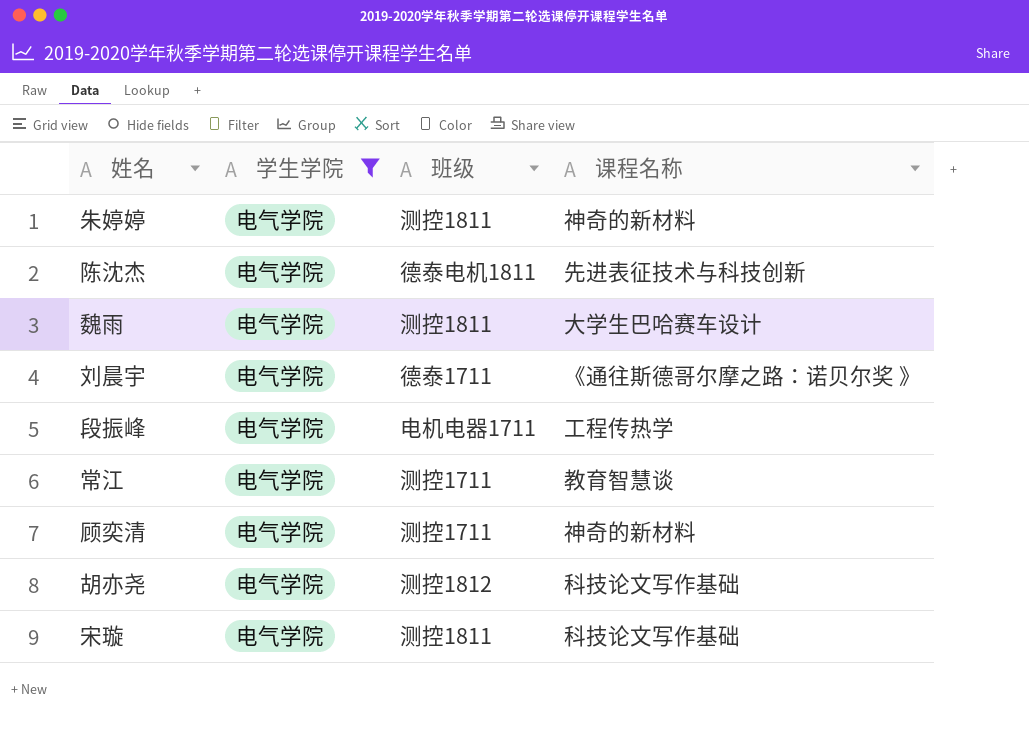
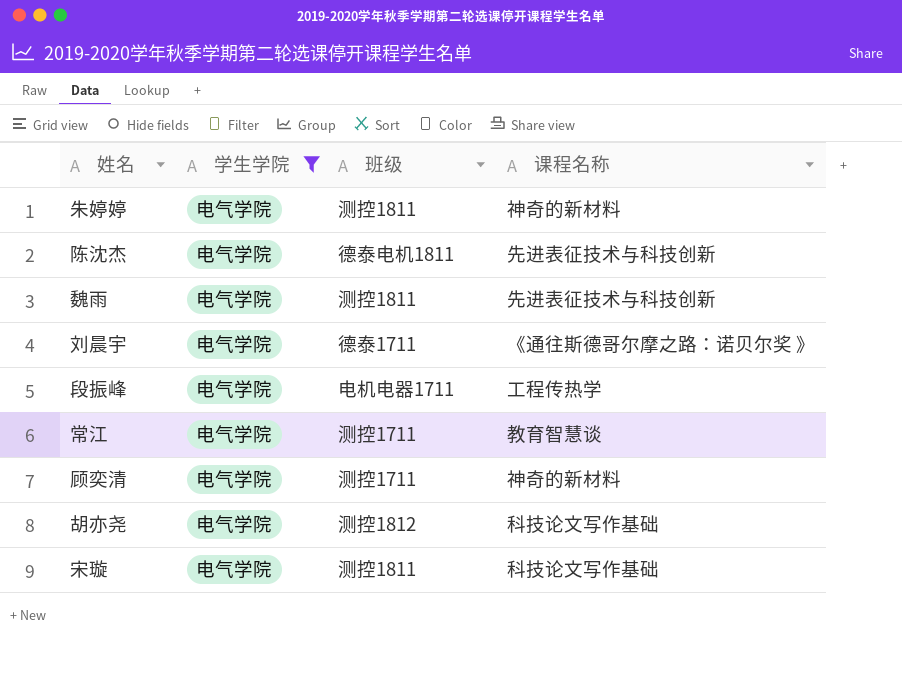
魏雨 | 课程名称: 大学生巴哈赛车设计 -> 先进表征技术与科技创新

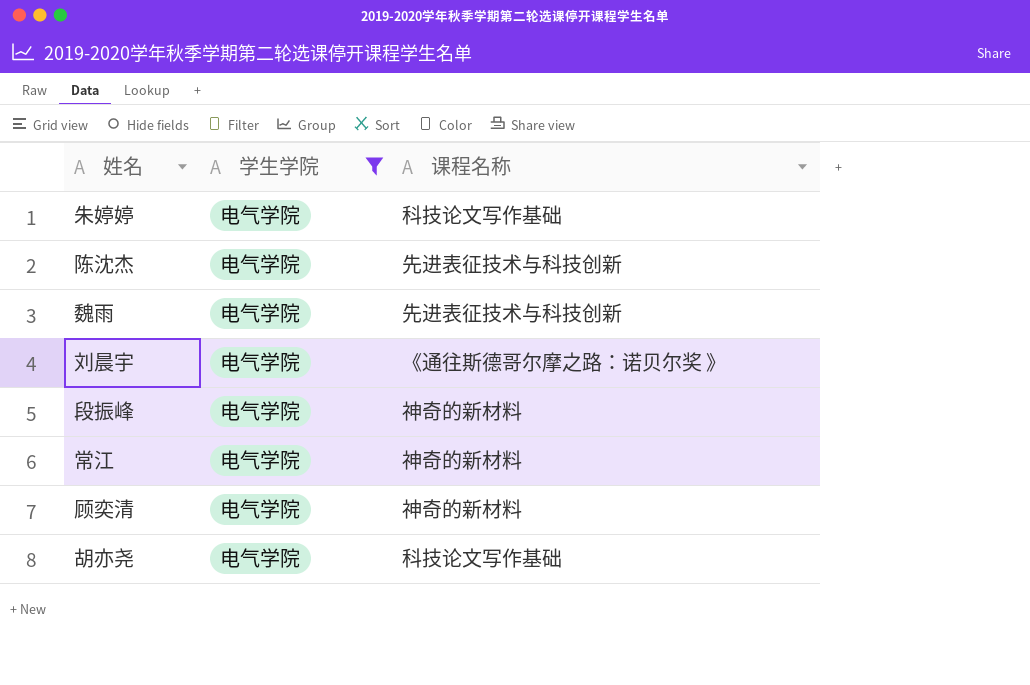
column 班级 | position: 3 -> none
row 宋璇: 电气学院 | 测控1811 | 科技论文写作基础 -> none
朱婷婷 | 课程名称: 神奇的新材料 -> 科技论文写作基础
段振峰 | 课程名称: 工程传热学 -> 神奇的新材料
常江 | 课程名称: 教育智慧谈 -> 神奇的新材料

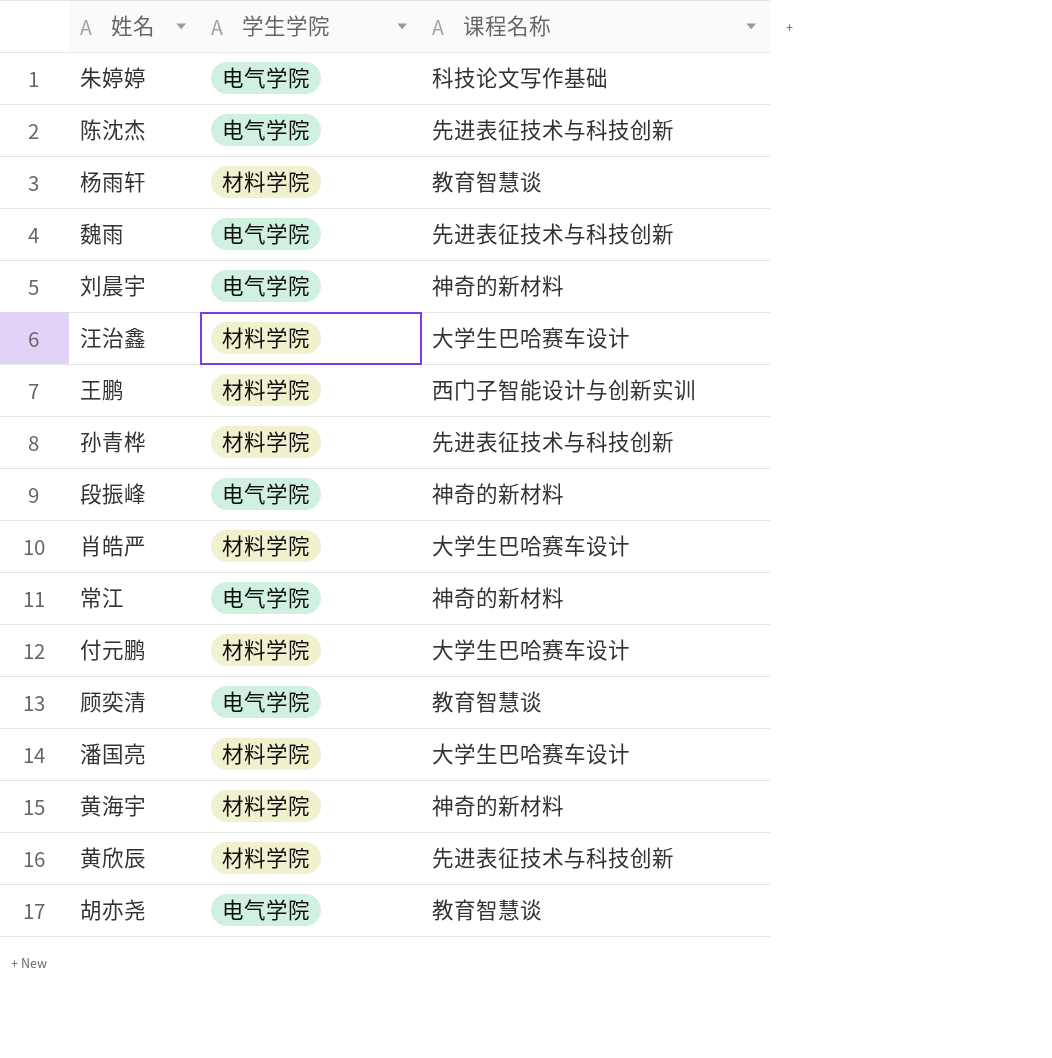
filter: 学生学院 = 电气学院 -> none
刘晨宇 | 课程名称: 《通往斯德哥尔摩之路：诺贝尔奖 》 -> 神奇的新材料
顾奕清 | 课程名称: 神奇的新材料 -> 教育智慧谈
胡亦尧 | 课程名称: 科技论文写作基础 -> 教育智慧谈

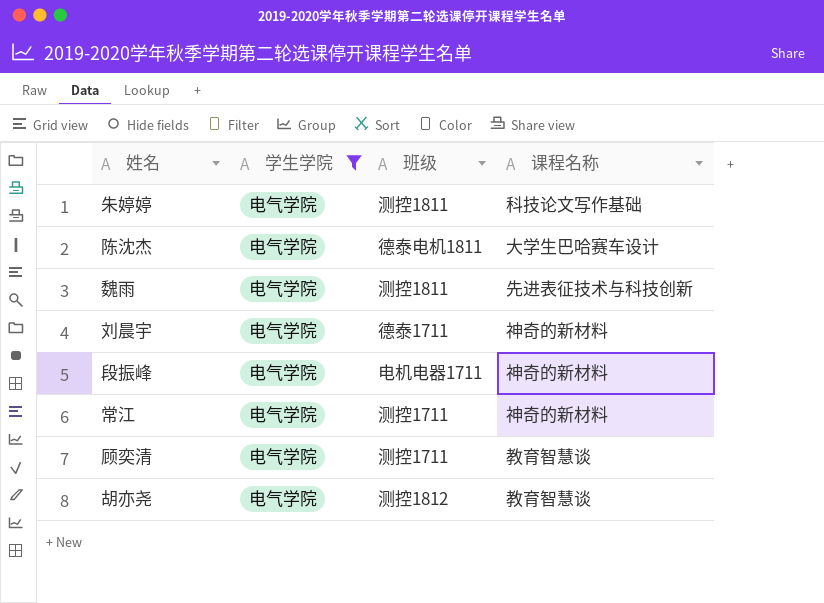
filter: none -> 学生学院 = 电气学院
column 班级 | position: none -> 3
陈沈杰 | 课程名称: 先进表征技术与科技创新 -> 大学生巴哈赛车设计

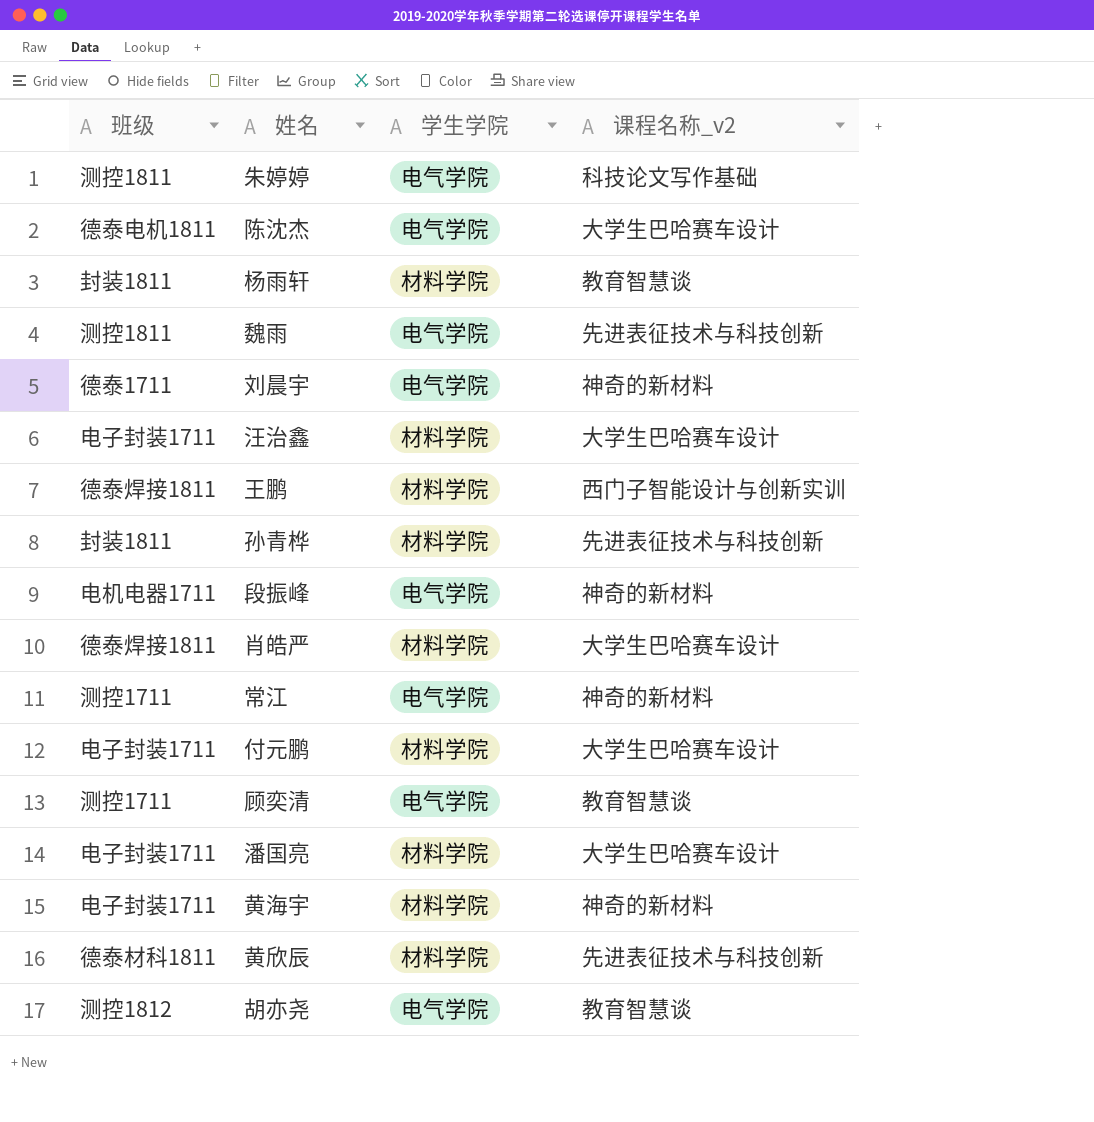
filter: 学生学院 = 电气学院 -> none
column 班级 | position: 3 -> 1
column name: 课程名称 -> 课程名称_v2

